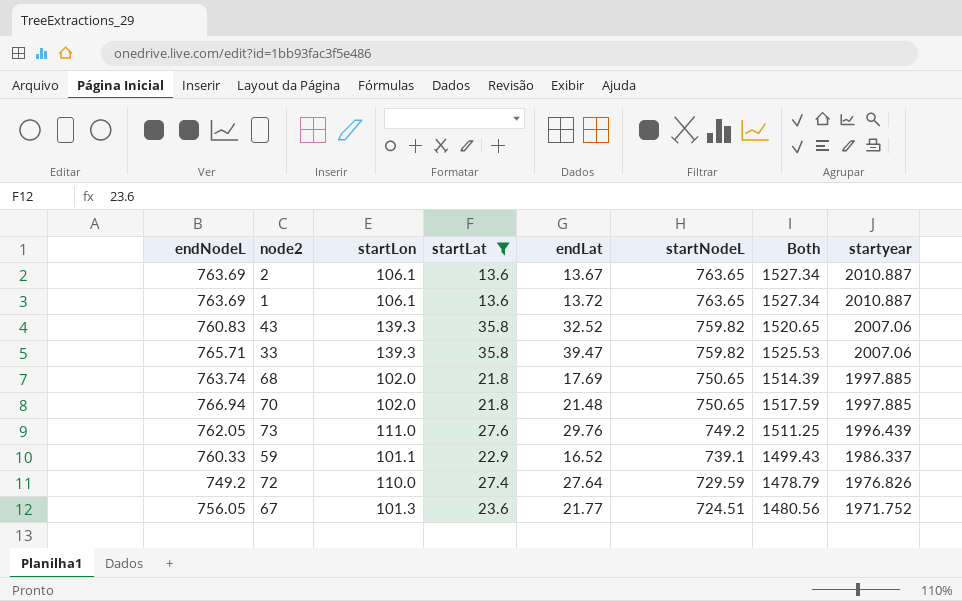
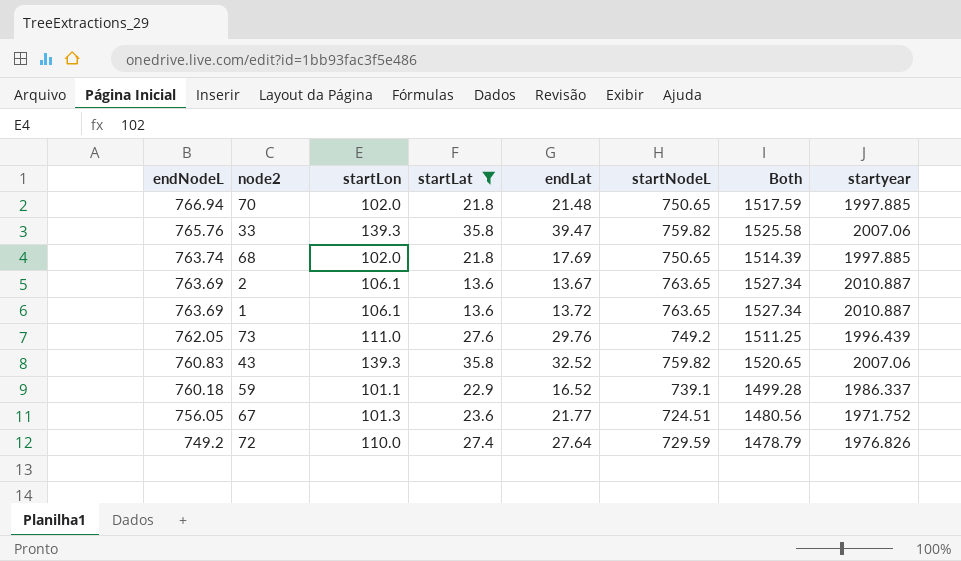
row order: startNodeL descending -> endNodeL descending
33 | endNodeL: 765.71 -> 765.76
33 | Both: 1525.53 -> 1525.58
59 | endNodeL: 760.33 -> 760.18
59 | Both: 1499.43 -> 1499.28

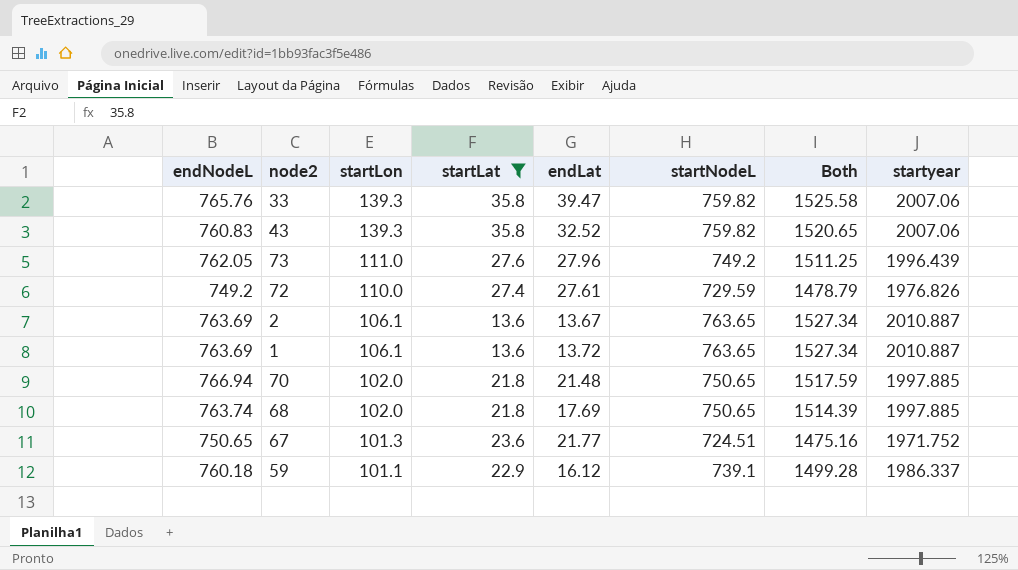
row order: endNodeL descending -> startLon descending
73 | endLat: 29.76 -> 27.96
72 | endLat: 27.64 -> 27.61
67 | endNodeL: 756.05 -> 750.65
67 | Both: 1480.56 -> 1475.16
59 | endLat: 16.52 -> 16.12

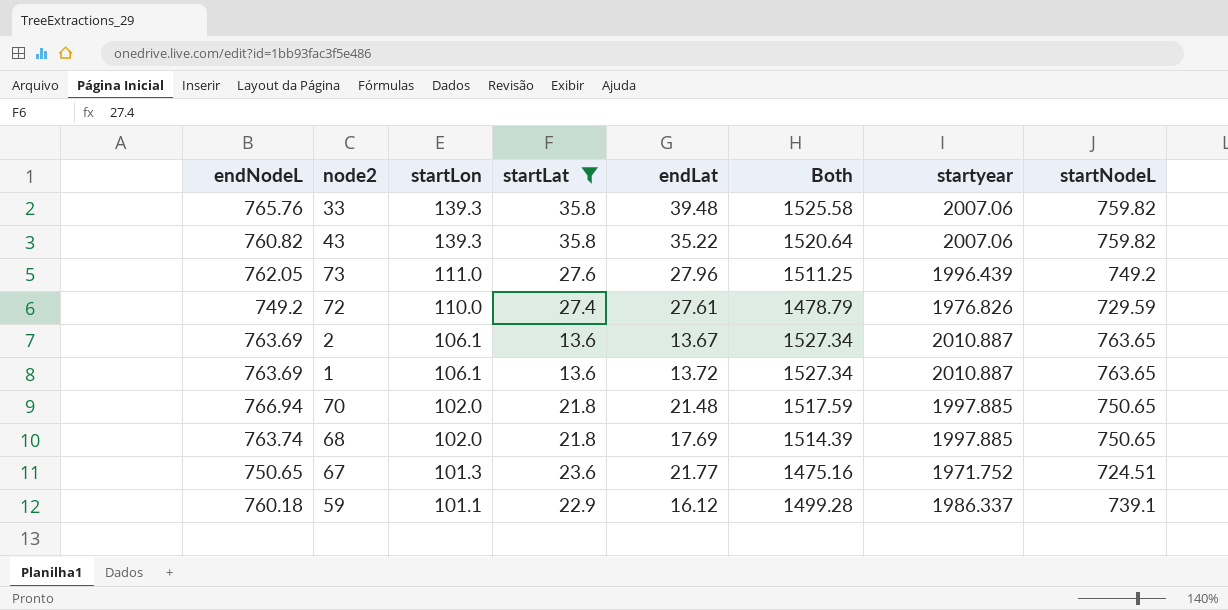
column startNodeL | position: 6 -> 8
33 | endLat: 39.47 -> 39.48
43 | endNodeL: 760.83 -> 760.82
43 | endLat: 32.52 -> 35.22
43 | Both: 1520.65 -> 1520.64

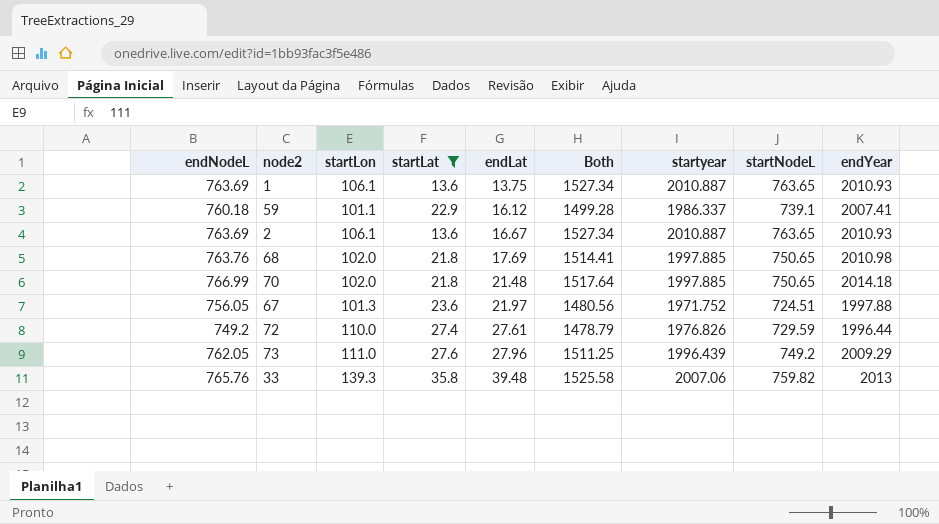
row order: startLon descending -> endLat ascending
column endYear | position: none -> 9
row 43: 760.82 | 139.3 | 35.8 | 35.22 | 1520.64 | 2007.06 | 759.82 -> none
1 | endLat: 13.72 -> 13.75
2 | endLat: 13.67 -> 16.67
68 | endNodeL: 763.74 -> 763.76
68 | Both: 1514.39 -> 1514.41
70 | endNodeL: 766.94 -> 766.99
70 | Both: 1517.59 -> 1517.64
67 | endNodeL: 750.65 -> 756.05
67 | endLat: 21.77 -> 21.97
67 | Both: 1475.16 -> 1480.56

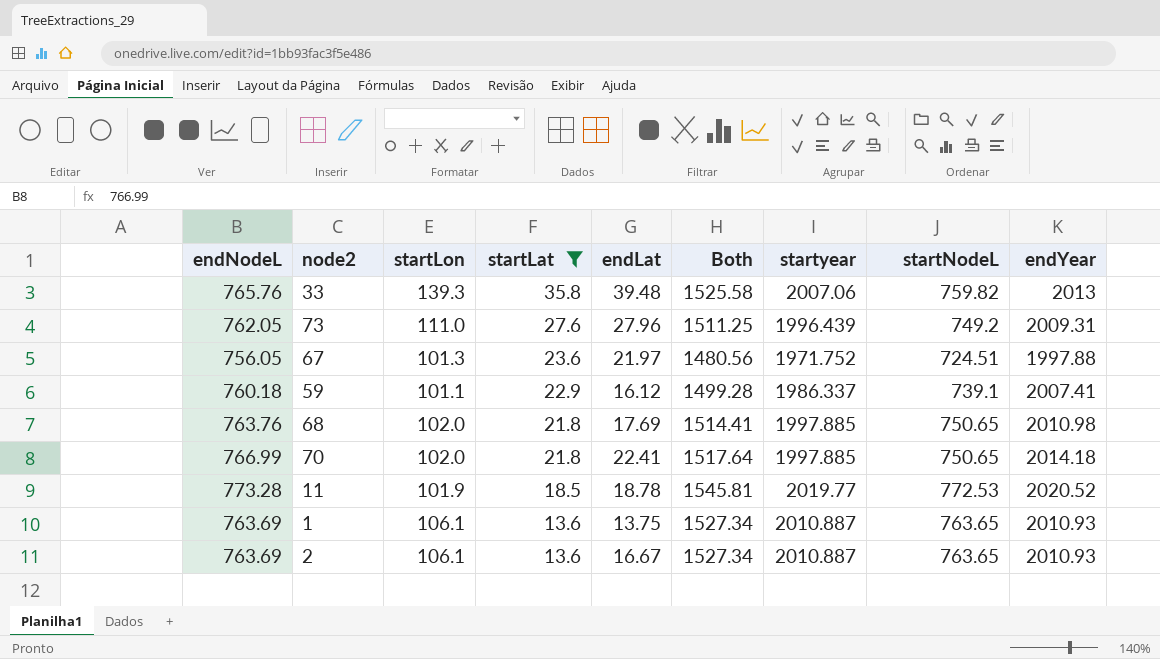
row order: endLat ascending -> startLat descending
row 72: 749.2 | 110.0 | 27.4 | 27.61 | 1478.79 | 1976.826 | 729.59 | 1996.44 -> none
73 | endYear: 2009.29 -> 2009.31
70 | endLat: 21.48 -> 22.41
row 11: none -> 773.28 | 101.9 | 18.5 | 18.78 | 1545.81 | 2019.77 | 772.53 | 2020.52

